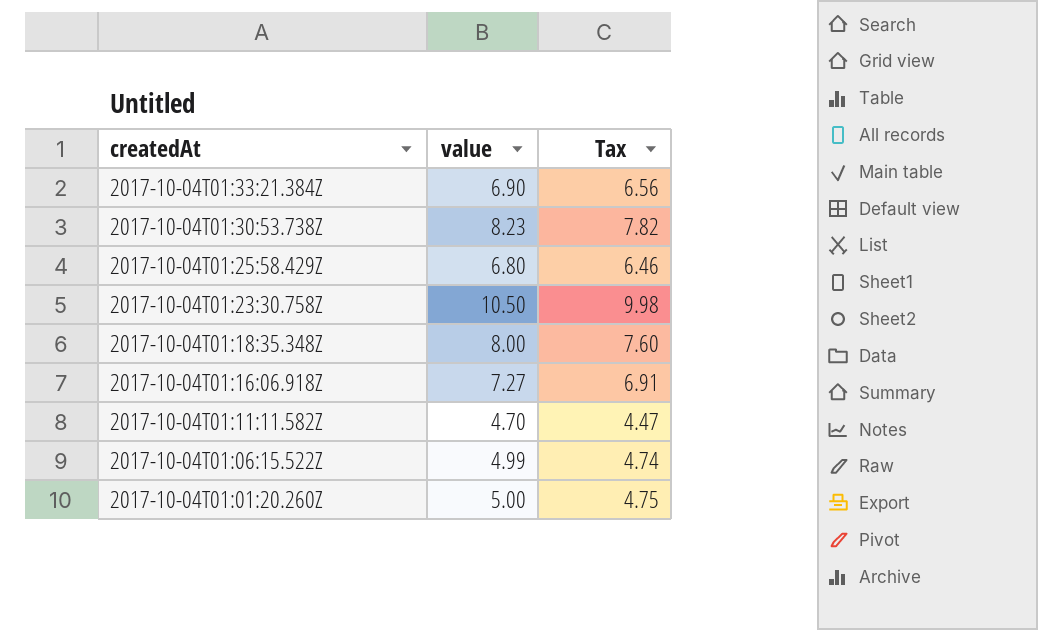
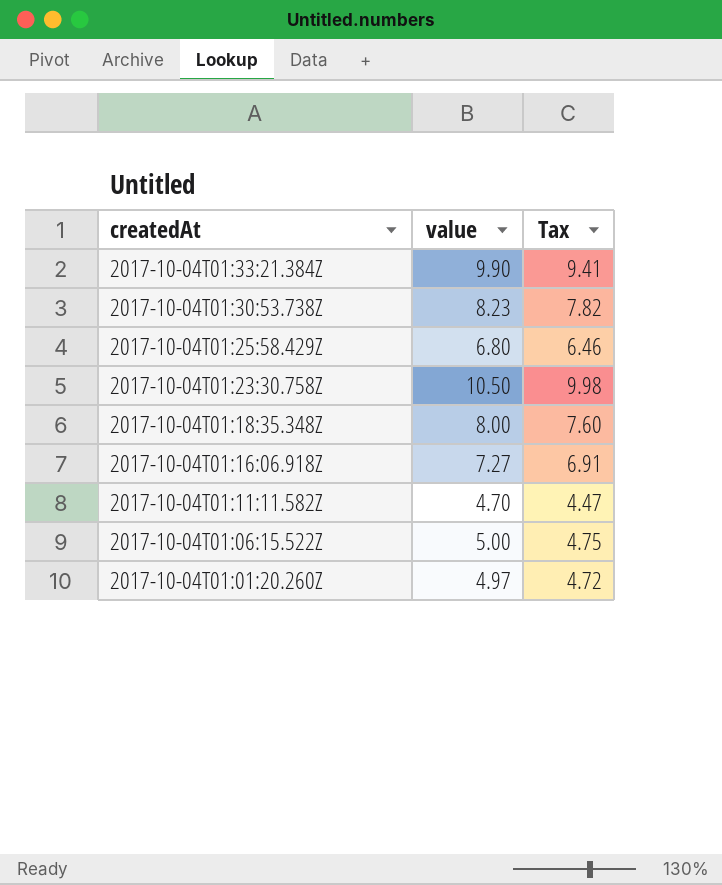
2017-10-04T01:33:21.384Z | value: 6.90 -> 9.90
2017-10-04T01:33:21.384Z | Tax: 6.56 -> 9.41
2017-10-04T01:06:15.522Z | value: 4.99 -> 5.00
2017-10-04T01:06:15.522Z | Tax: 4.74 -> 4.75
2017-10-04T01:01:20.260Z | value: 5.00 -> 4.97
2017-10-04T01:01:20.260Z | Tax: 4.75 -> 4.72

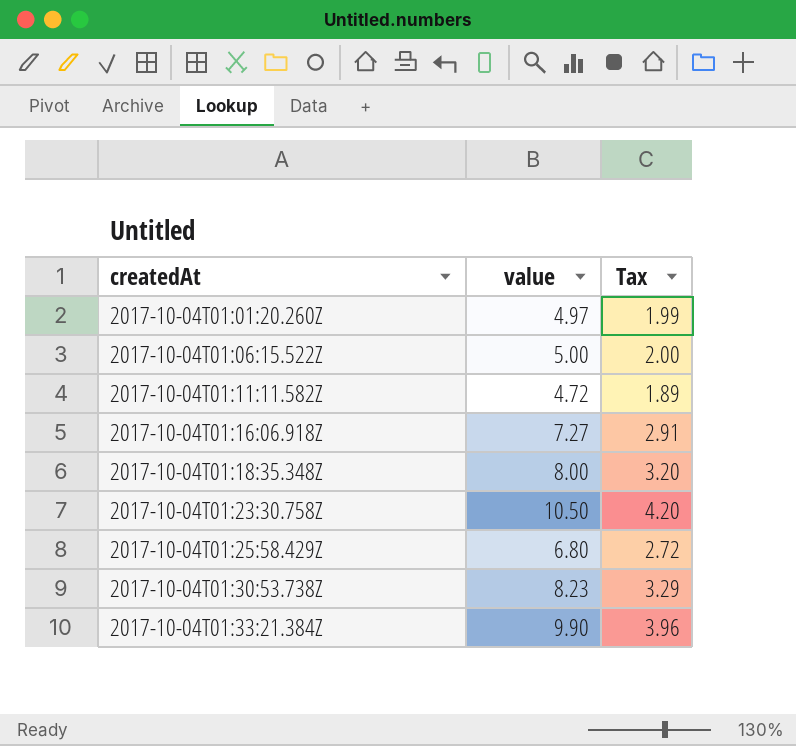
row order: createdAt descending -> createdAt ascending
column Tax | formula: [value] * 0.95 -> [value] * 0.4
2017-10-04T01:11:11.582Z | value: 4.70 -> 4.72

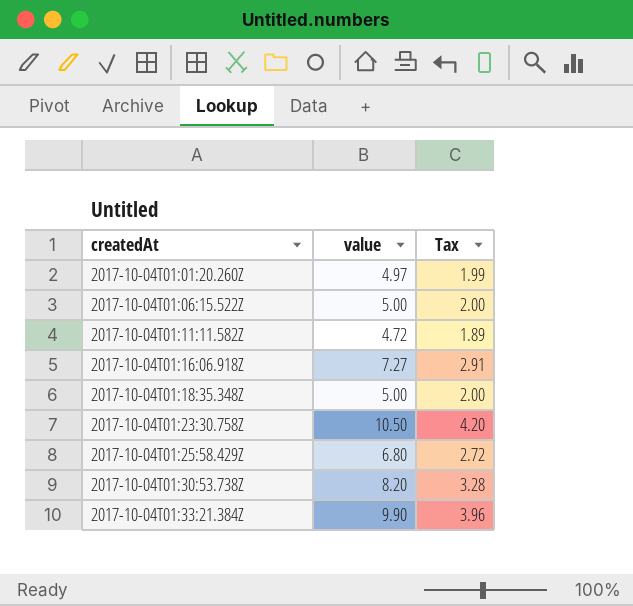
2017-10-04T01:18:35.348Z | value: 8.00 -> 5.00
2017-10-04T01:18:35.348Z | Tax: 3.20 -> 2.00
2017-10-04T01:30:53.738Z | value: 8.23 -> 8.20
2017-10-04T01:30:53.738Z | Tax: 3.29 -> 3.28

